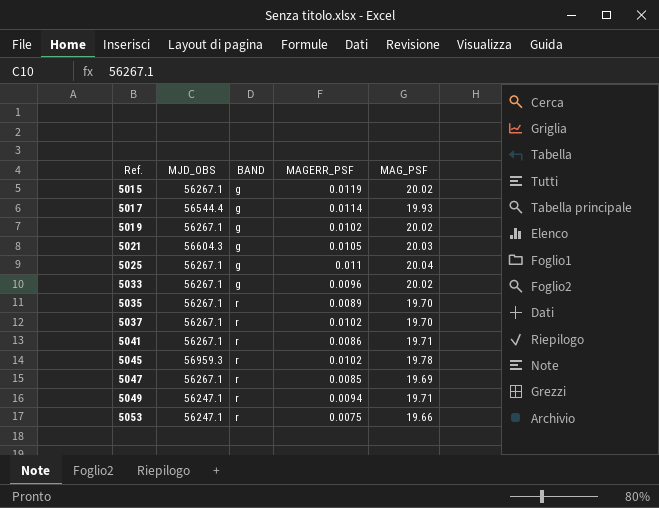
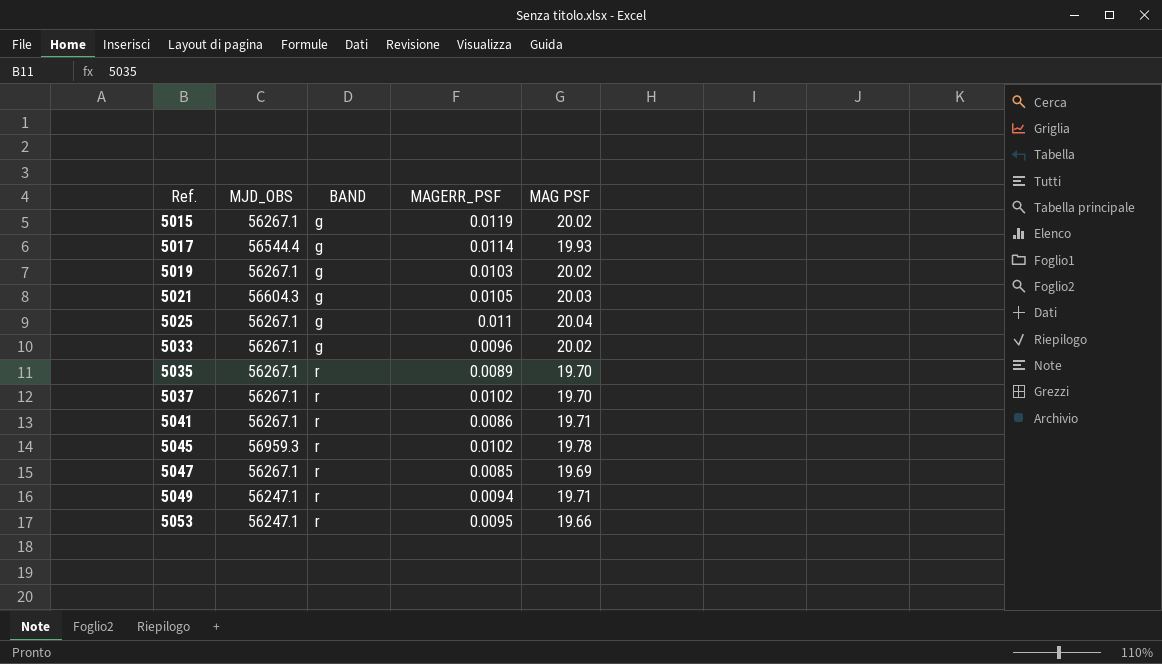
column name: MAG_PSF -> MAG PSF
5019 | MAGERR_PSF: 0.0102 -> 0.0103
5053 | MAGERR_PSF: 0.0075 -> 0.0095

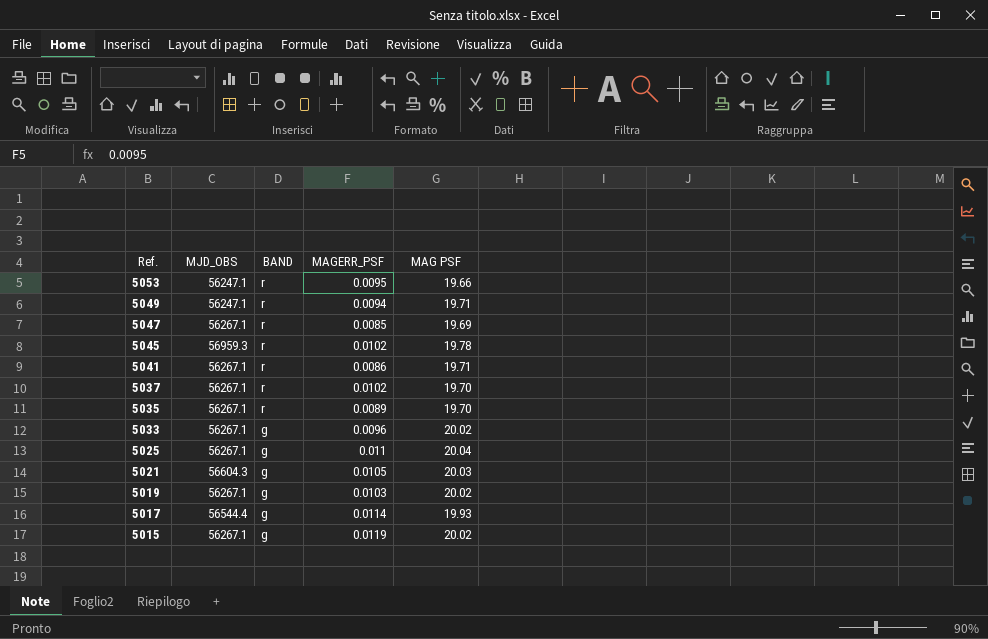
row order: Ref. ascending -> Ref. descending

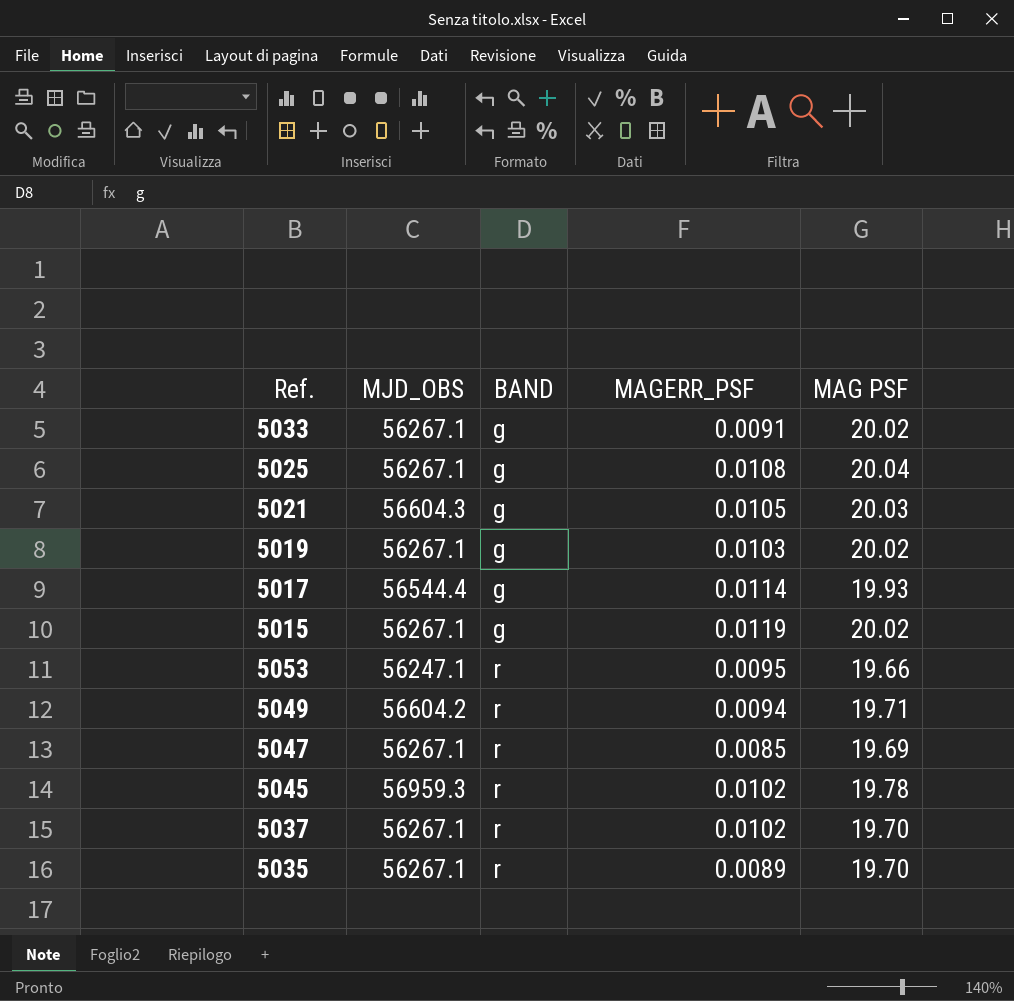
row order: Ref. descending -> BAND ascending
row 5041: 56267.1 | r | 0.0086 | 19.71 -> none
5033 | MAGERR_PSF: 0.0096 -> 0.0091
5025 | MAGERR_PSF: 0.011 -> 0.0108
5049 | MJD_OBS: 56247.1 -> 56604.2

